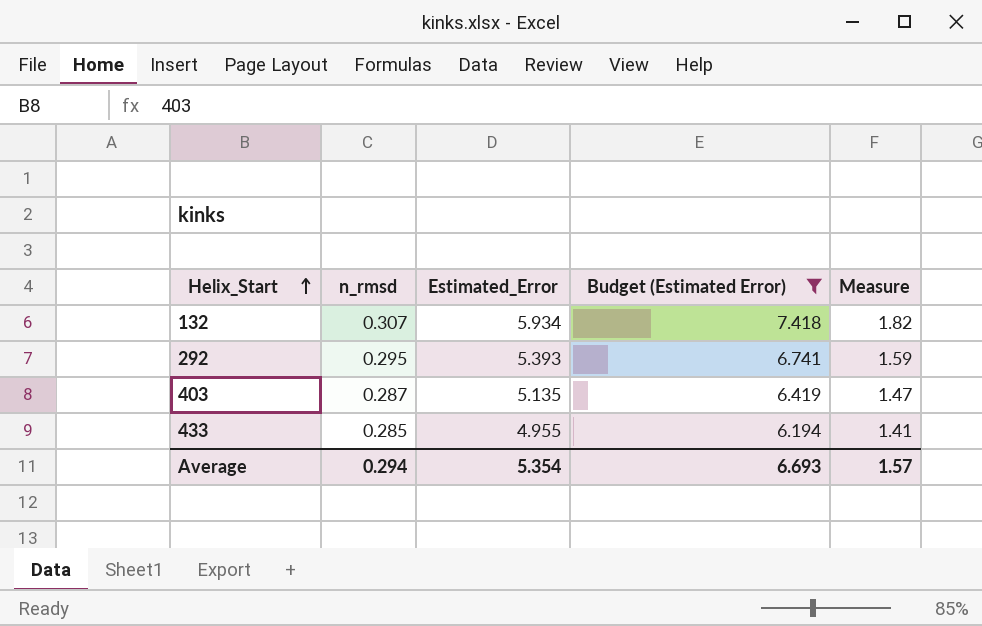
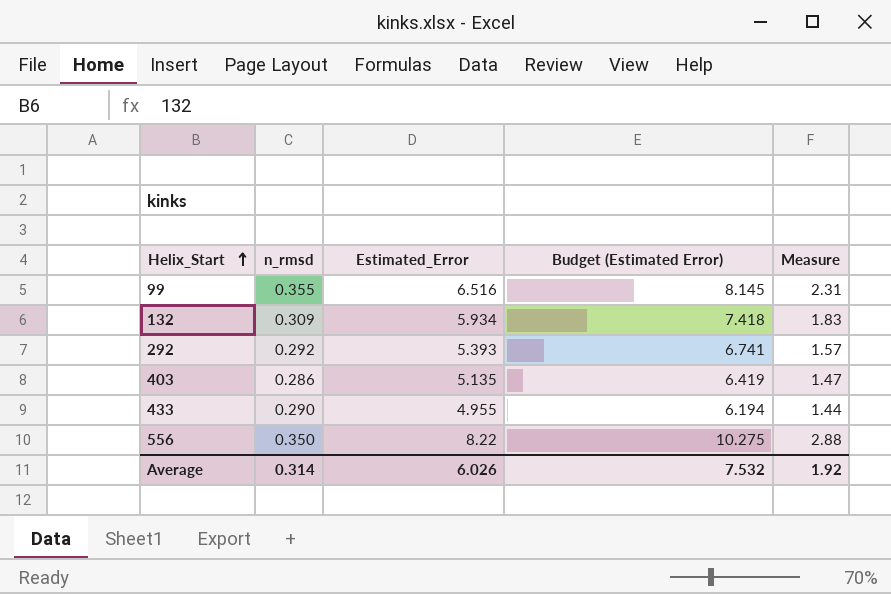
filter: Budget (Estimated Error) <= 7.418 -> none
132 | n_rmsd: 0.307 -> 0.309
132 | Measure: 1.82 -> 1.83
292 | n_rmsd: 0.295 -> 0.292
292 | Measure: 1.59 -> 1.57
403 | n_rmsd: 0.287 -> 0.286
433 | n_rmsd: 0.285 -> 0.290
433 | Measure: 1.41 -> 1.44
Average | n_rmsd: 0.294 -> 0.314
Average | Estimated_Error: 5.354 -> 6.026
Average | Budget (Estimated Error): 6.693 -> 7.532
Average | Measure: 1.57 -> 1.92

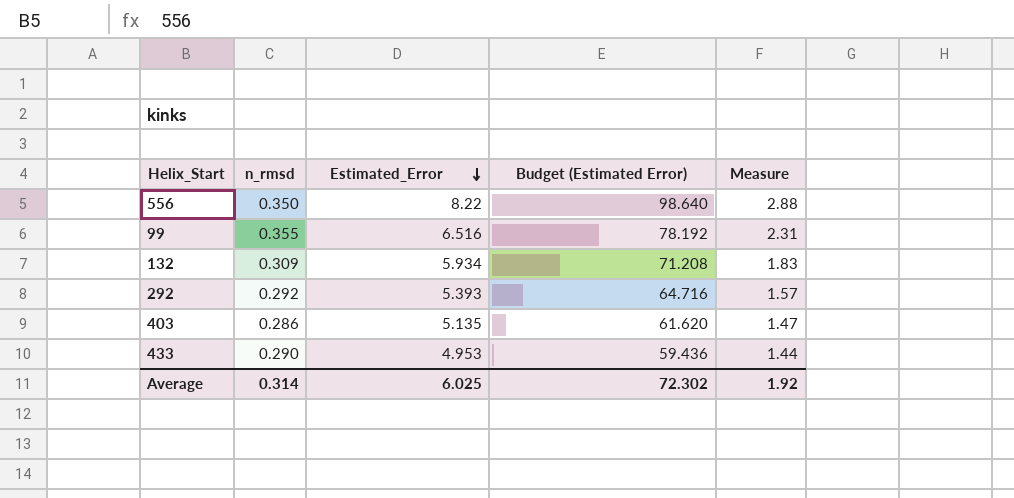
row order: Helix_Start ascending -> Estimated_Error descending
column Budget (Estimated Error) | formula: [Estimated_Error] * 1.25 -> [Estimated_Error] * 12
433 | Estimated_Error: 4.955 -> 4.953
Average | Estimated_Error: 6.026 -> 6.025
Average | Budget (Estimated Error): 7.532 -> 72.302

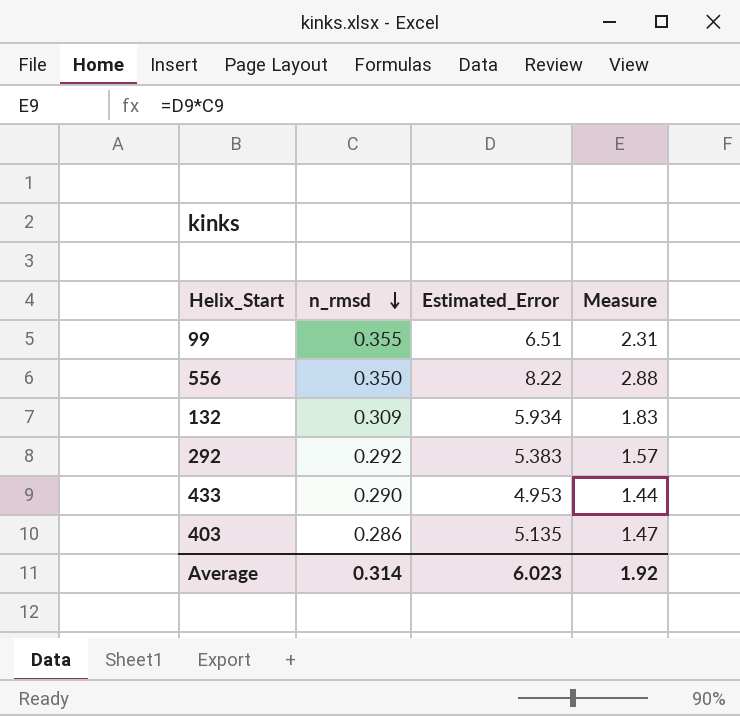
row order: Estimated_Error descending -> n_rmsd descending
column Budget (Estimated Error) | formula: [Estimated_Error] * 12 -> none
99 | Estimated_Error: 6.516 -> 6.51
292 | Estimated_Error: 5.393 -> 5.383
Average | Estimated_Error: 6.025 -> 6.023

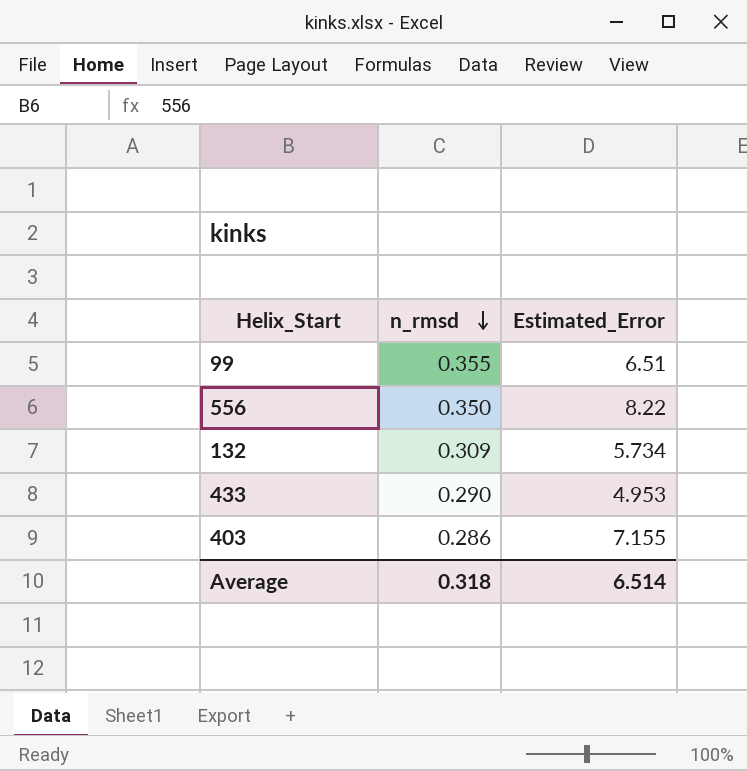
column Measure | formula: [n_rmsd] * [Estimated_Error] -> none
row 292: 0.292 | 5.383 | 1.57 -> none
132 | Estimated_Error: 5.934 -> 5.734
403 | Estimated_Error: 5.135 -> 7.155
Average | n_rmsd: 0.314 -> 0.318
Average | Estimated_Error: 6.023 -> 6.514

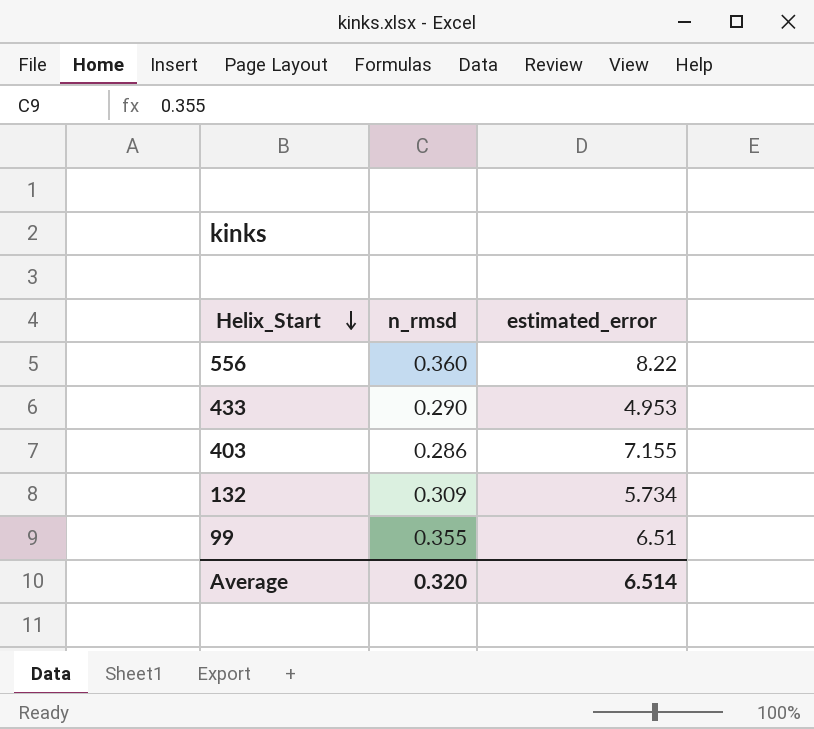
row order: n_rmsd descending -> Helix_Start descending
column name: Estimated_Error -> estimated_error
556 | n_rmsd: 0.350 -> 0.360
Average | n_rmsd: 0.318 -> 0.320

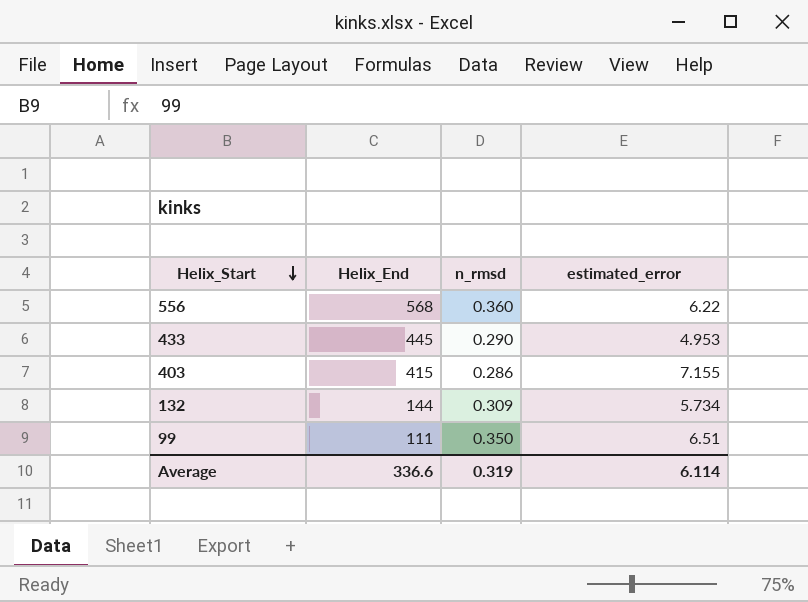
column Helix_End | position: none -> 2
556 | estimated_error: 8.22 -> 6.22
99 | n_rmsd: 0.355 -> 0.350
Average | n_rmsd: 0.320 -> 0.319
Average | estimated_error: 6.514 -> 6.114

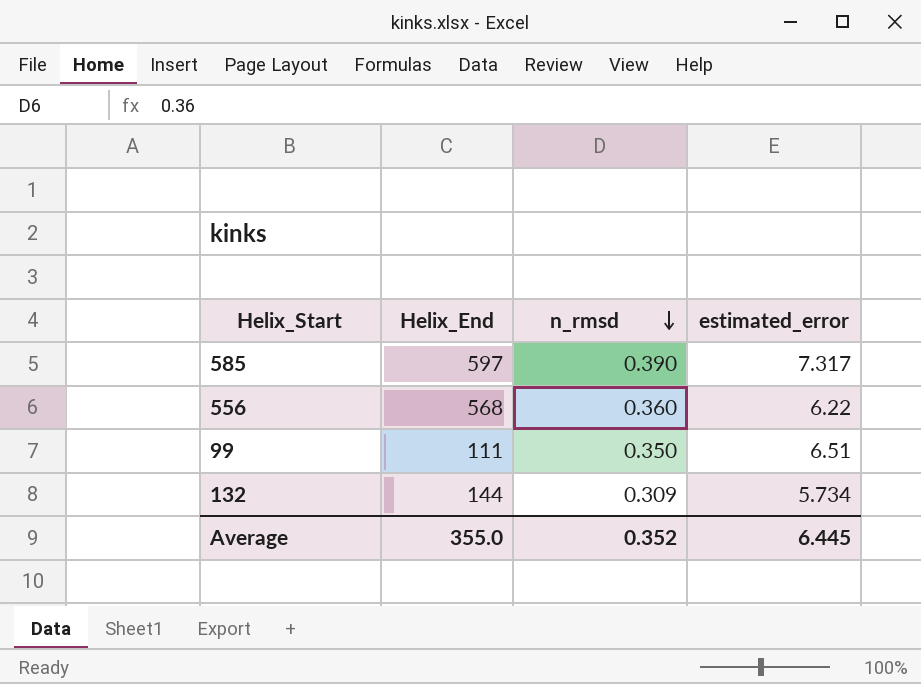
row order: Helix_Start descending -> n_rmsd descending
row 433: 445 | 0.290 | 4.953 -> none
row 403: 415 | 0.286 | 7.155 -> none
row 585: none -> 597 | 0.390 | 7.317
Average | Helix_End: 336.6 -> 355.0
Average | n_rmsd: 0.319 -> 0.352
Average | estimated_error: 6.114 -> 6.445

